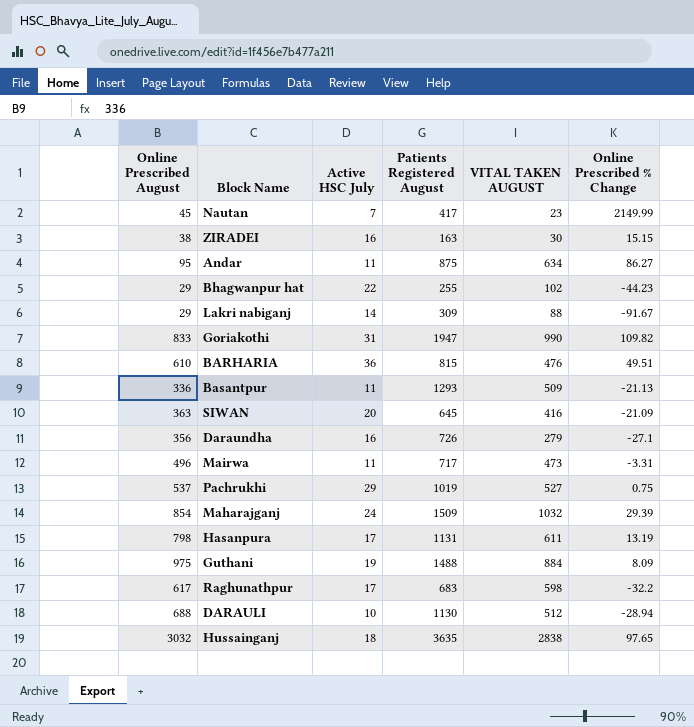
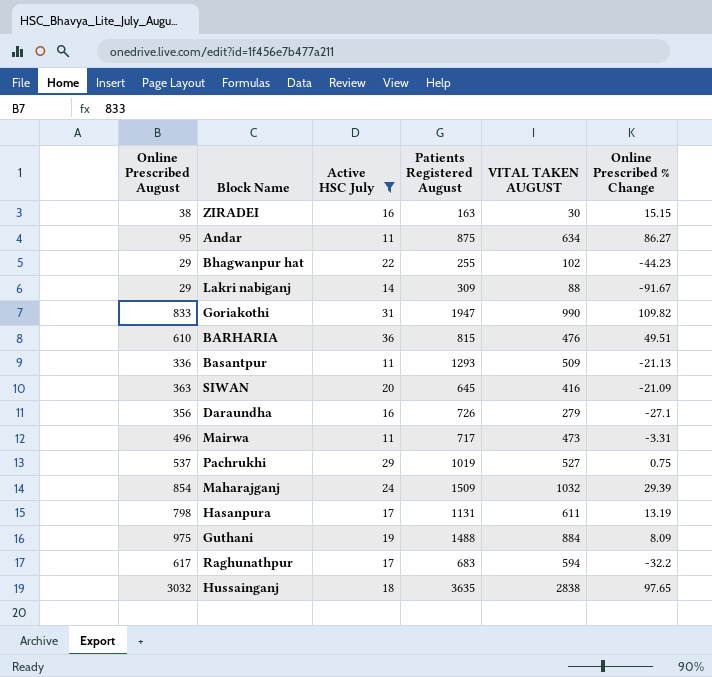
filter: none -> Active HSC July >= 11
Raghunathpur | VITAL TAKEN AUGUST: 598 -> 594

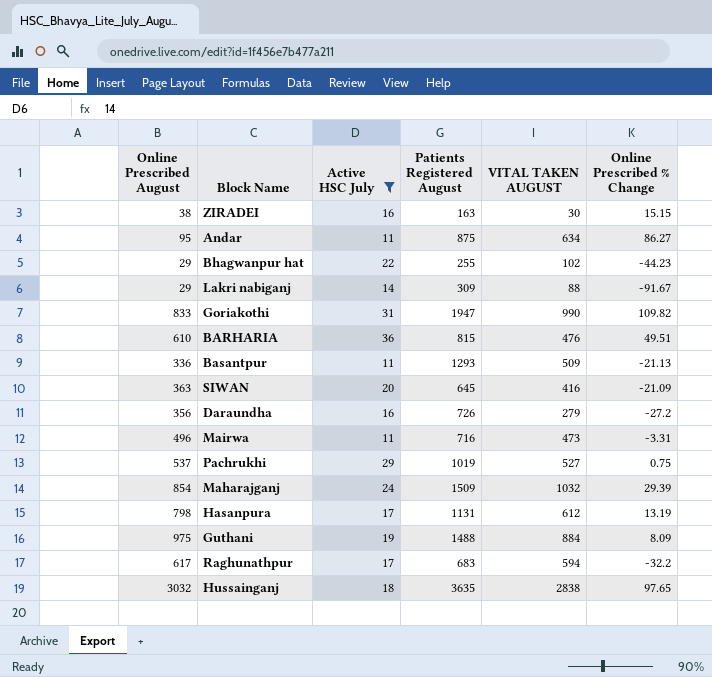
Daraundha | Online Prescribed % Change: -27.1 -> -27.2
Mairwa | Patients Registered August: 717 -> 716
Hasanpura | VITAL TAKEN AUGUST: 611 -> 612

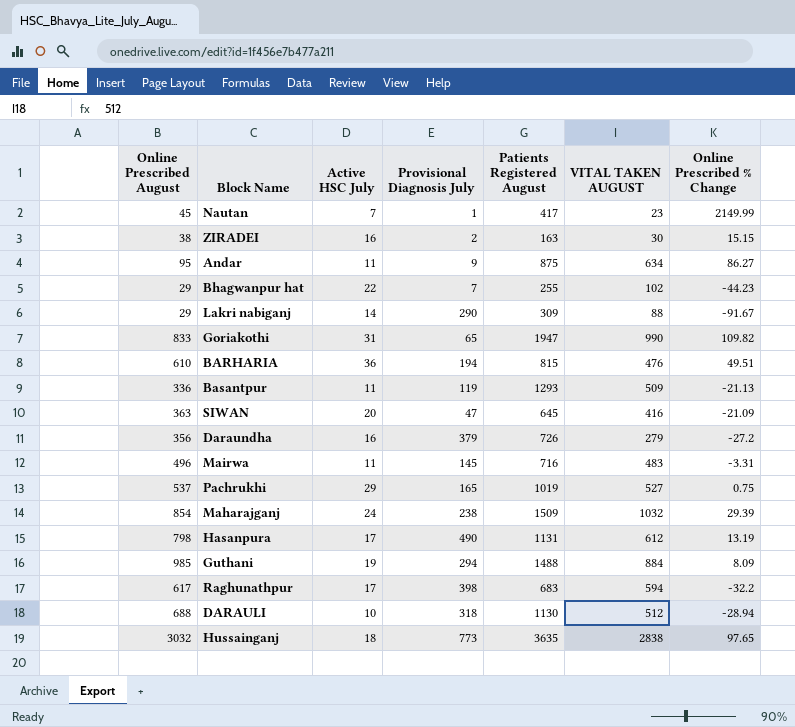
filter: Active HSC July >= 11 -> none
column Provisional Diagnosis July | position: none -> 4
Mairwa | VITAL TAKEN AUGUST: 473 -> 483
Guthani | Online Prescribed August: 975 -> 985

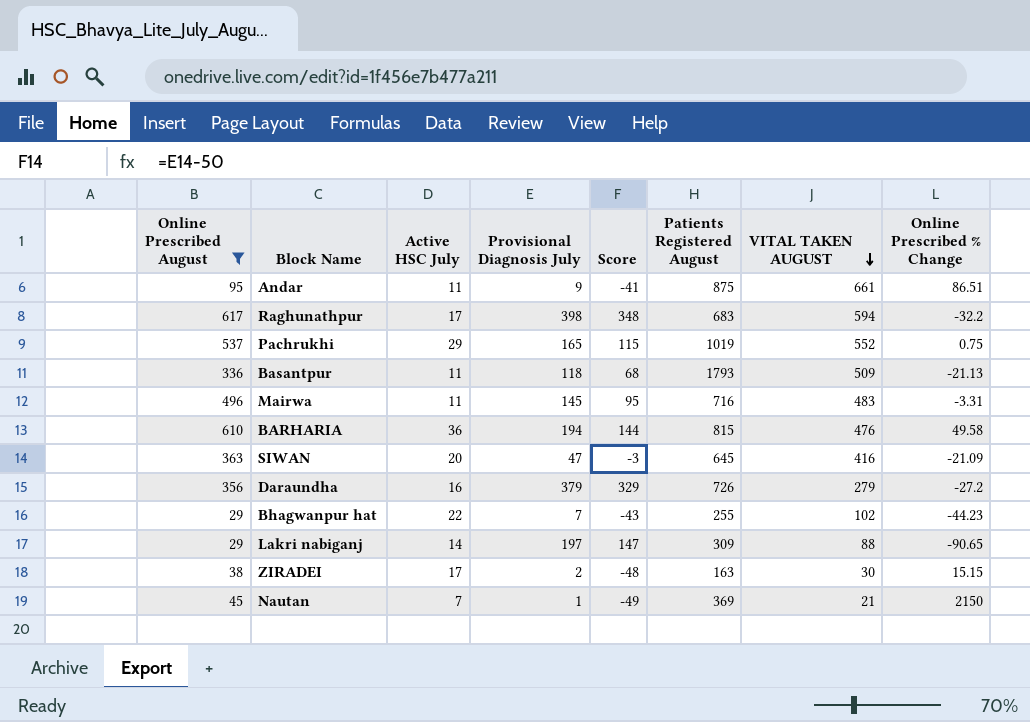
filter: none -> Online Prescribed August <= 617
row order: none -> VITAL TAKEN AUGUST descending
column Score | formula: none -> [Provisional Diagnosis July] - 50
Andar | VITAL TAKEN AUGUST: 634 -> 661
Andar | Online Prescribed % Change: 86.27 -> 86.51
Pachrukhi | VITAL TAKEN AUGUST: 527 -> 552
Basantpur | Provisional Diagnosis July: 119 -> 118
Basantpur | Patients Registered August: 1293 -> 1793
BARHARIA | Online Prescribed % Change: 49.51 -> 49.58
Lakri nabiganj | Provisional Diagnosis July: 290 -> 197
Lakri nabiganj | Online Prescribed % Change: -91.67 -> -90.65
ZIRADEI | Active HSC July: 16 -> 17
Nautan | Patients Registered August: 417 -> 369
Nautan | VITAL TAKEN AUGUST: 23 -> 21
Nautan | Online Prescribed % Change: 2149.99 -> 2150

